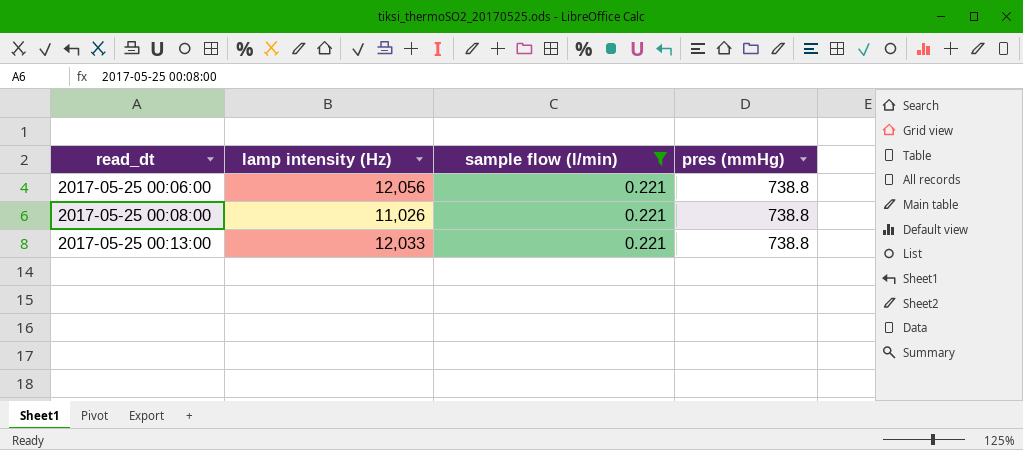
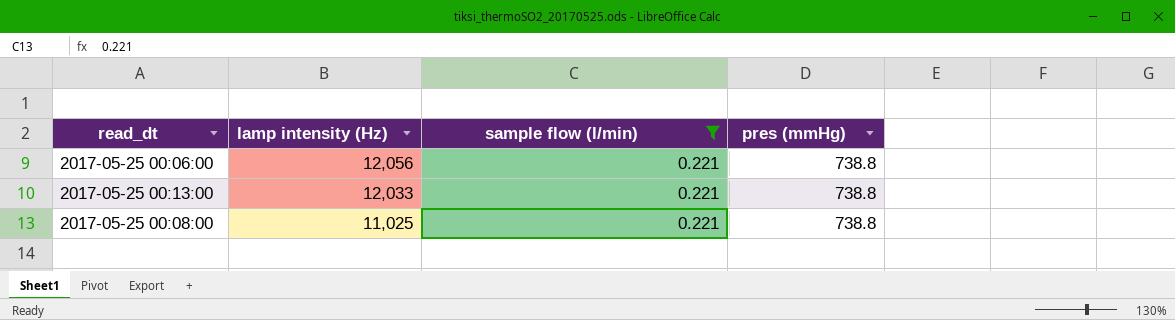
row order: read_dt ascending -> lamp intensity (Hz) descending
2017-05-25 00:08:00 | lamp intensity (Hz): 11,026 -> 11,025

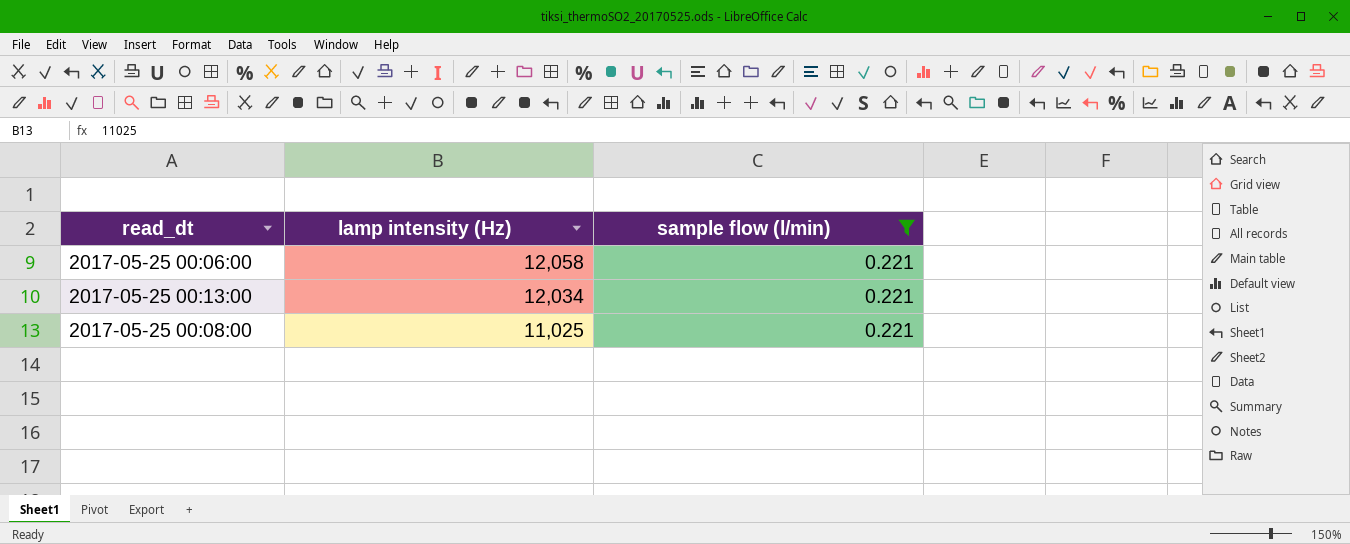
column pres (mmHg) | position: 4 -> none
2017-05-25 00:06:00 | lamp intensity (Hz): 12,056 -> 12,058
2017-05-25 00:13:00 | lamp intensity (Hz): 12,033 -> 12,034

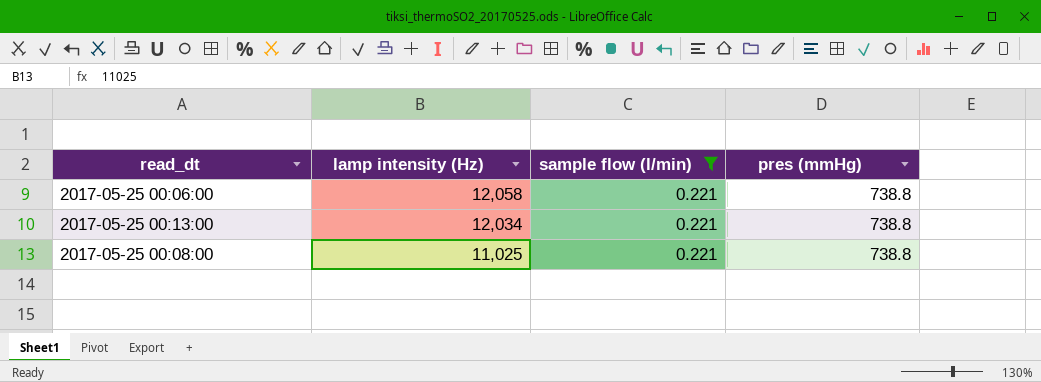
column pres (mmHg) | position: none -> 4

